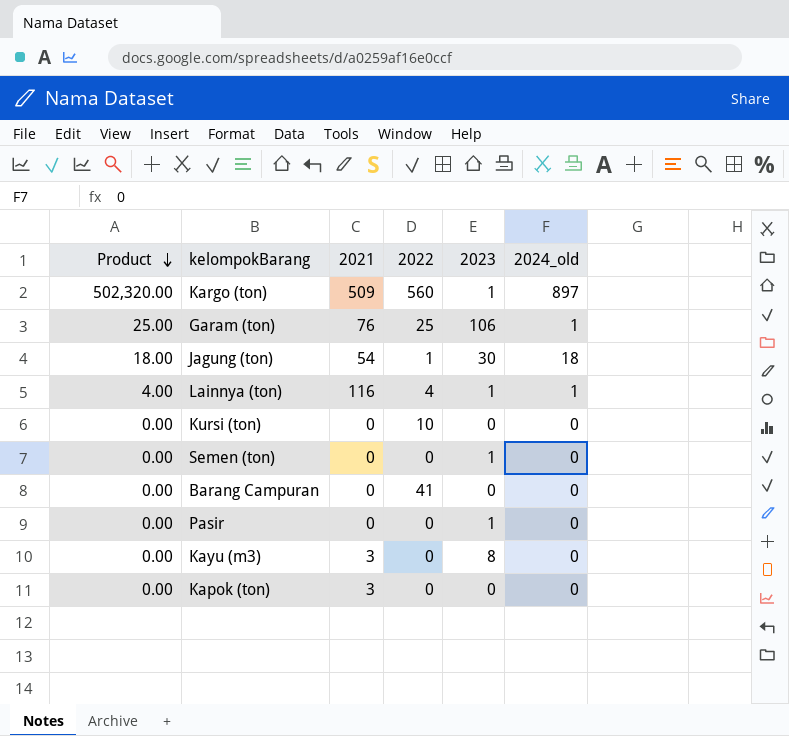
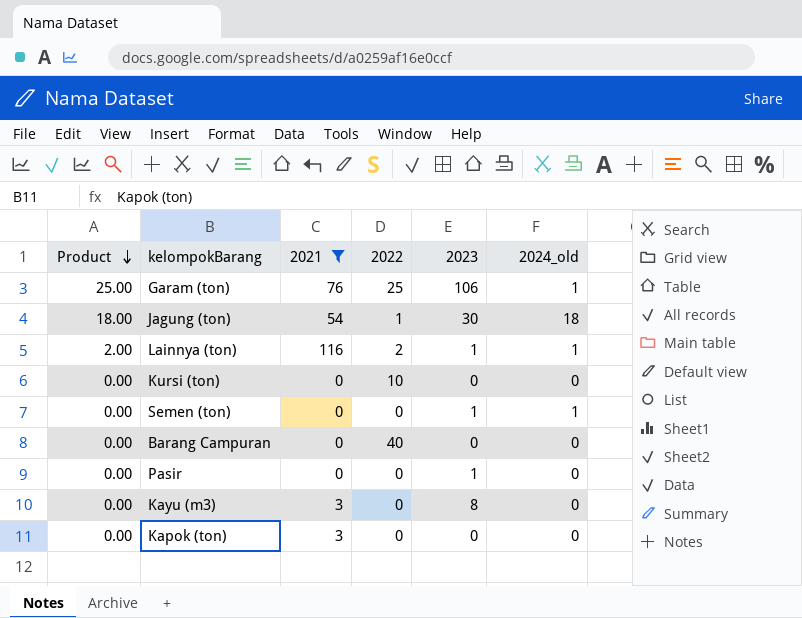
filter: none -> 2021 != 509
Lainnya (ton) | Product: 4.00 -> 2.00
Lainnya (ton) | 2022: 4 -> 2
Semen (ton) | 2024_old: 0 -> 1
Barang Campuran | 2022: 41 -> 40

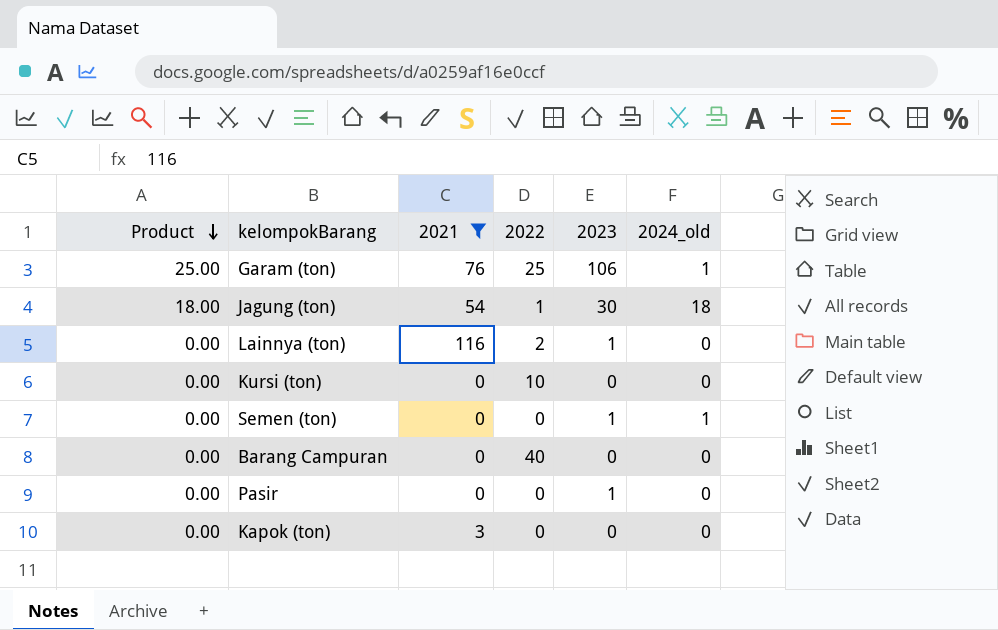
row Kayu (m3): 0.00 | 3 | 0 | 8 | 0 -> none
Lainnya (ton) | Product: 2.00 -> 0.00
Lainnya (ton) | 2024_old: 1 -> 0

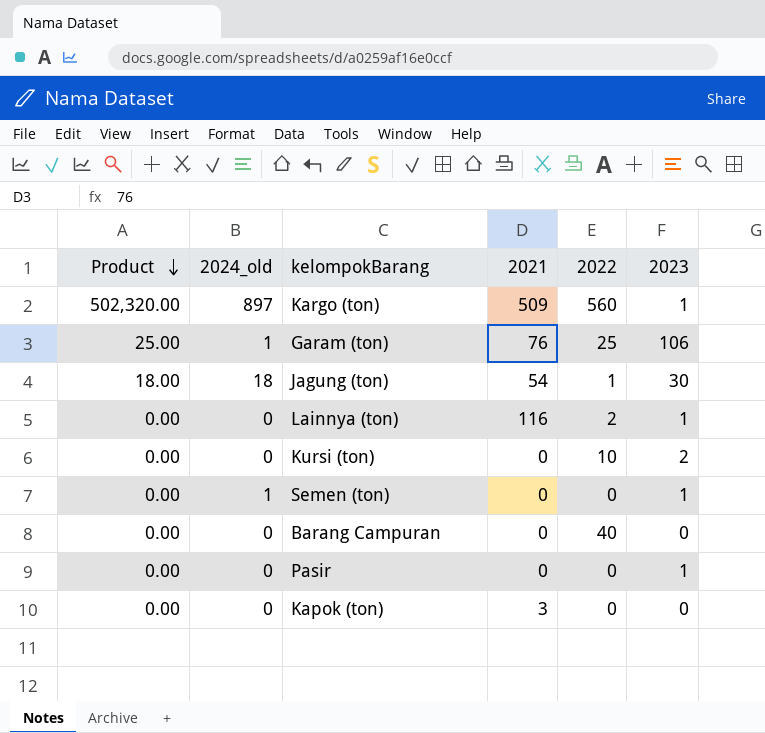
filter: 2021 != 509 -> none
column 2024_old | position: 6 -> 2
Kursi (ton) | 2023: 0 -> 2

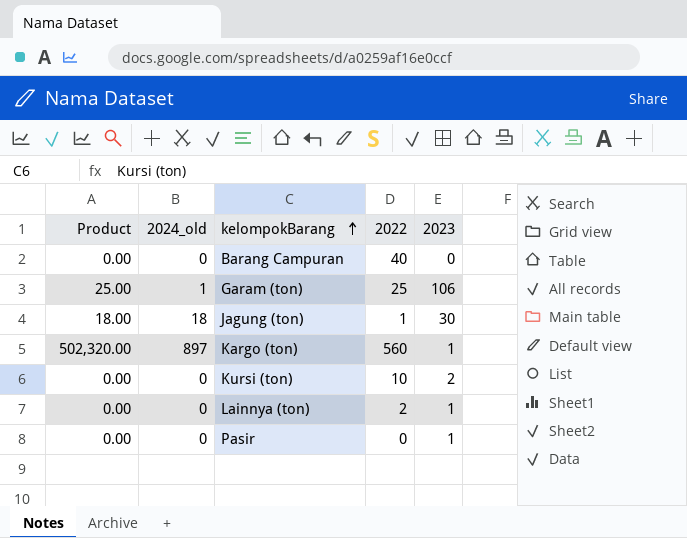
row order: Product descending -> kelompokBarang ascending
column 2021 | position: 4 -> none
row Semen (ton): 0.00 | 1 | 0 | 0 | 1 -> none
row Kapok (ton): 0.00 | 0 | 3 | 0 | 0 -> none

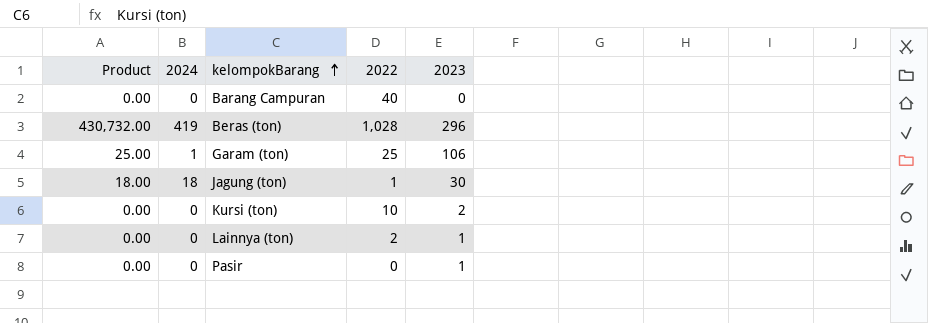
column name: 2024_old -> 2024
row Kargo (ton): 502,320.00 | 897 | 560 | 1 -> none
row Beras (ton): none -> 430,732.00 | 419 | 1,028 | 296

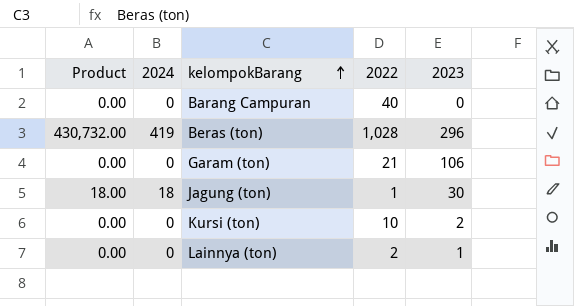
row Pasir: 0.00 | 0 | 0 | 1 -> none
Garam (ton) | Product: 25.00 -> 0.00
Garam (ton) | 2024: 1 -> 0
Garam (ton) | 2022: 25 -> 21

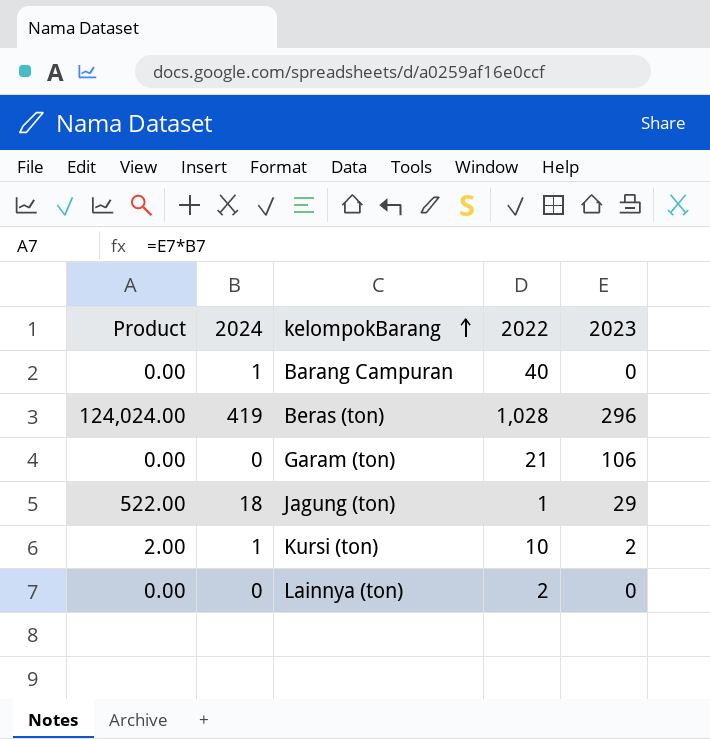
column Product | formula: [2024] * [2022] -> [2024] * [2023]
Barang Campuran | 2024: 0 -> 1
Jagung (ton) | 2023: 30 -> 29
Kursi (ton) | 2024: 0 -> 1
Lainnya (ton) | 2023: 1 -> 0

